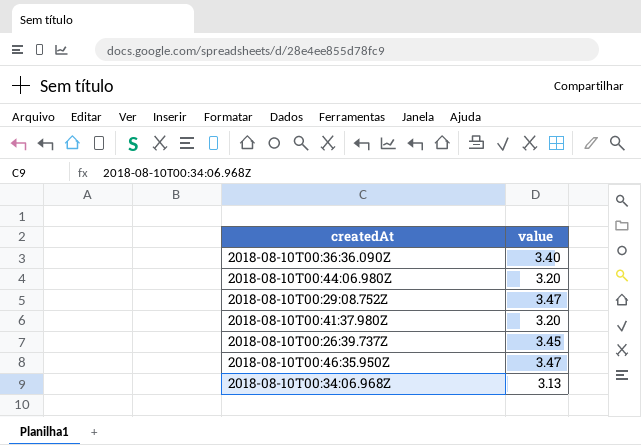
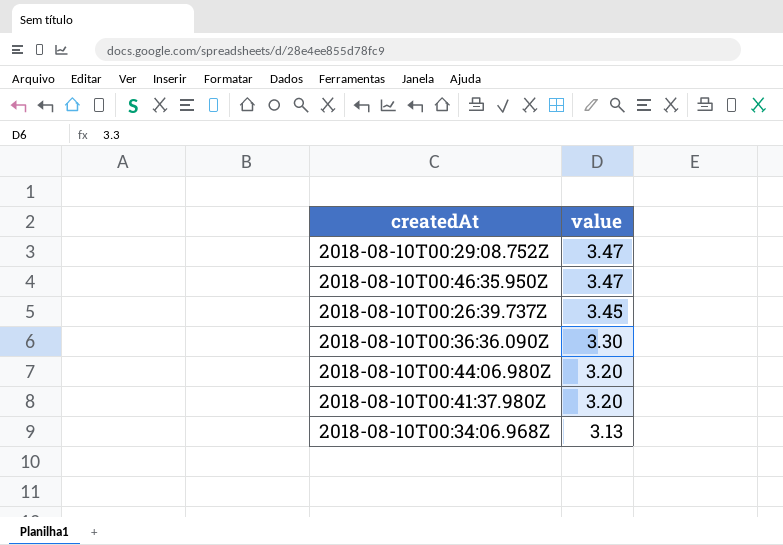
row order: none -> value descending
2018-08-10T00:36:36.090Z | value: 3.40 -> 3.30

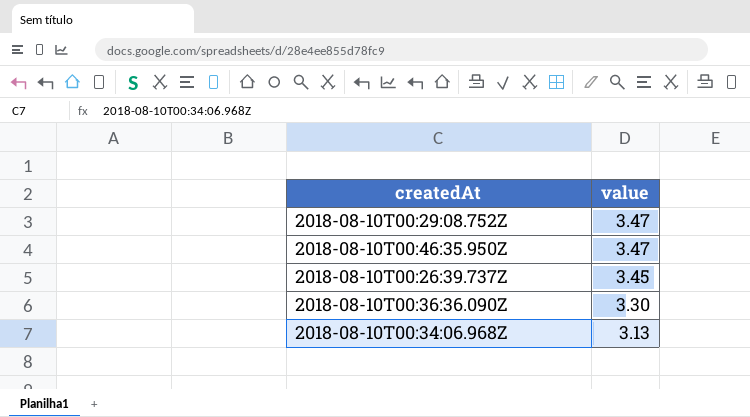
row 2018-08-10T00:44:06.980Z: 3.20 -> none
row 2018-08-10T00:41:37.980Z: 3.20 -> none

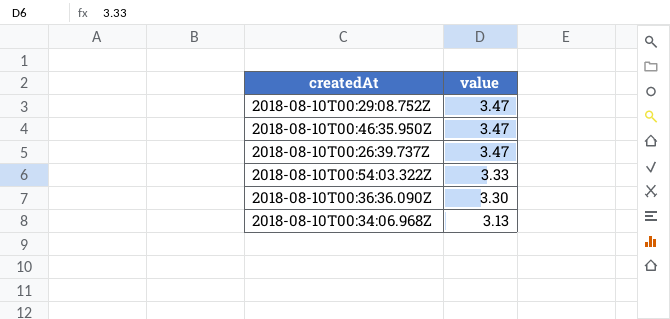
2018-08-10T00:26:39.737Z | value: 3.45 -> 3.47
row 2018-08-10T00:54:03.322Z: none -> 3.33

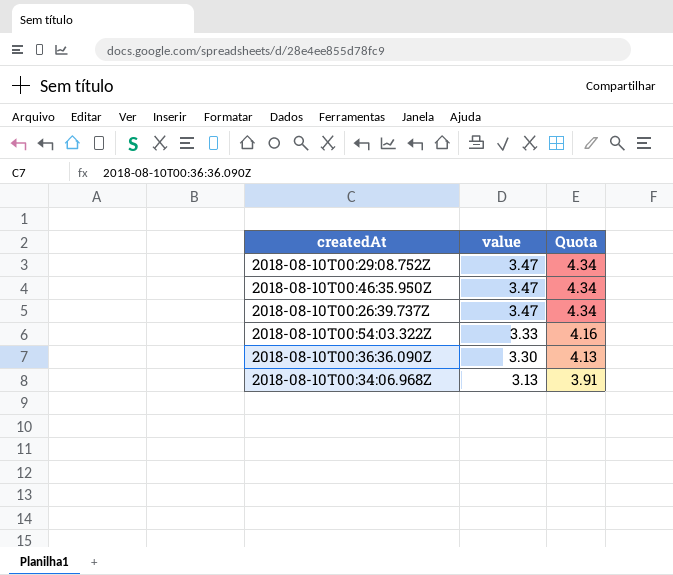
column Quota | formula: none -> [value] * 1.25

